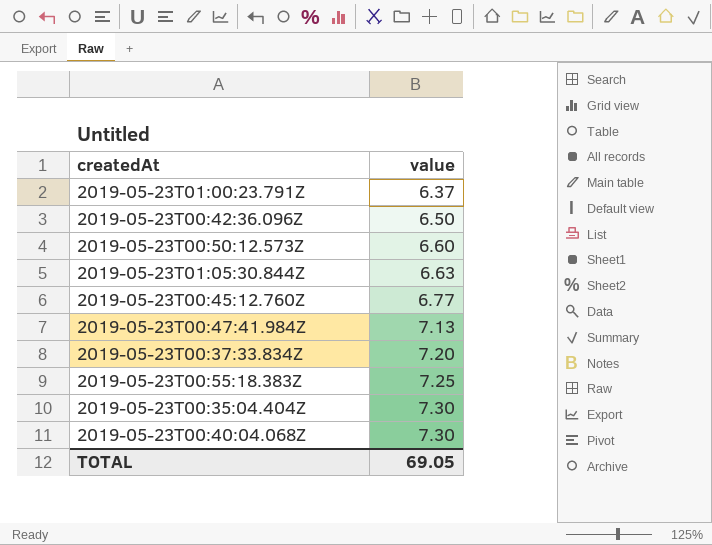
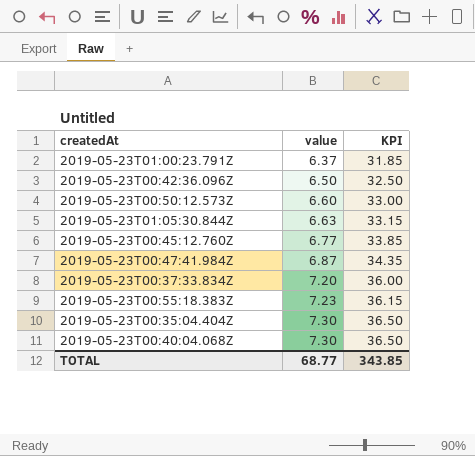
column KPI | formula: none -> [value] * 5
2019-05-23T00:47:41.984Z | value: 7.13 -> 6.87
2019-05-23T00:55:18.383Z | value: 7.25 -> 7.23
TOTAL | value: 69.05 -> 68.77

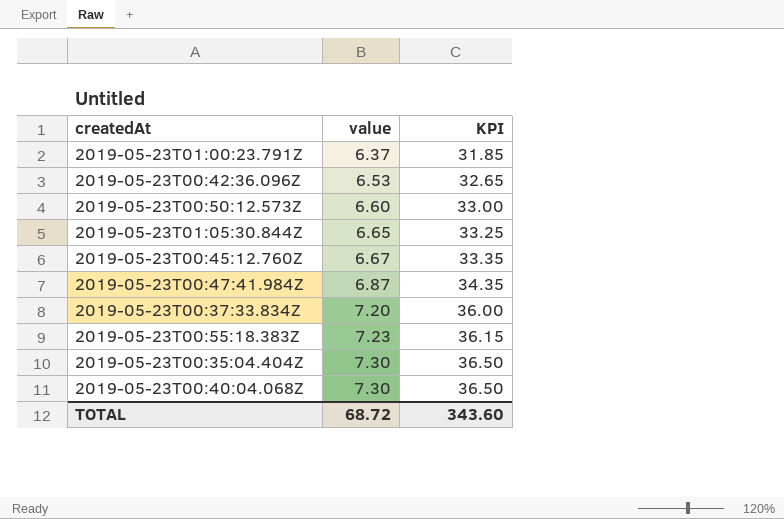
2019-05-23T00:42:36.096Z | value: 6.50 -> 6.53
2019-05-23T00:42:36.096Z | KPI: 32.50 -> 32.65
2019-05-23T01:05:30.844Z | value: 6.63 -> 6.65
2019-05-23T01:05:30.844Z | KPI: 33.15 -> 33.25
2019-05-23T00:45:12.760Z | value: 6.77 -> 6.67
2019-05-23T00:45:12.760Z | KPI: 33.85 -> 33.35
TOTAL | value: 68.77 -> 68.72
TOTAL | KPI: 343.85 -> 343.60

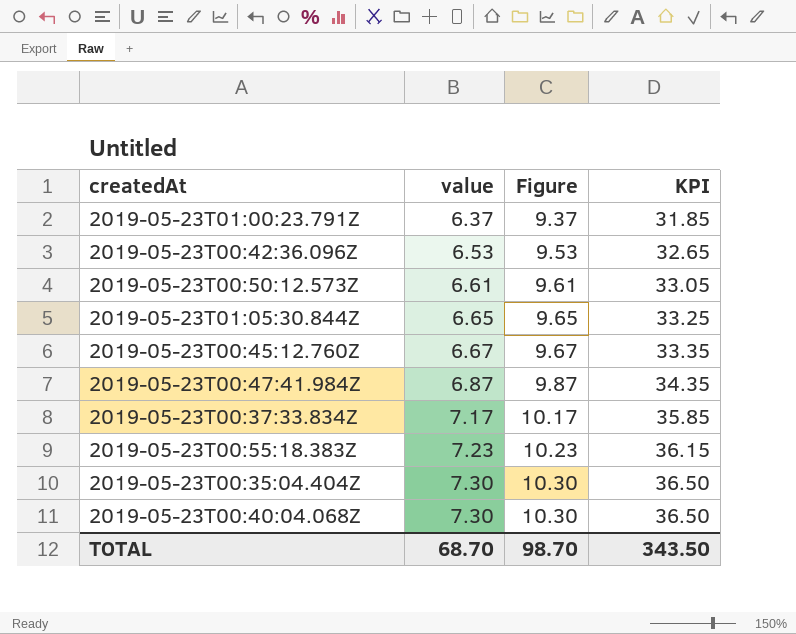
column Figure | formula: none -> [value] + 3
2019-05-23T00:50:12.573Z | value: 6.60 -> 6.61
2019-05-23T00:50:12.573Z | KPI: 33.00 -> 33.05
2019-05-23T00:37:33.834Z | value: 7.20 -> 7.17
2019-05-23T00:37:33.834Z | KPI: 36.00 -> 35.85
TOTAL | value: 68.72 -> 68.70
TOTAL | KPI: 343.60 -> 343.50

